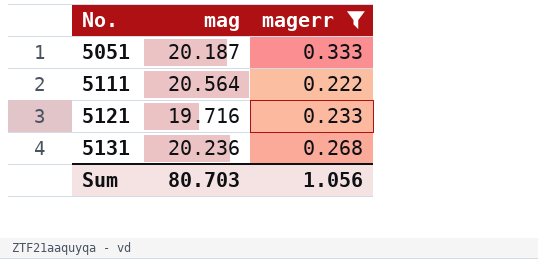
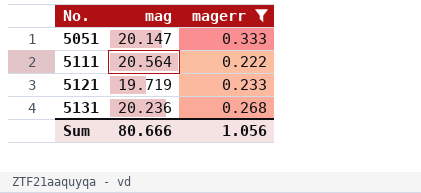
5051 | mag: 20.187 -> 20.147
5121 | mag: 19.716 -> 19.719
Sum | mag: 80.703 -> 80.666

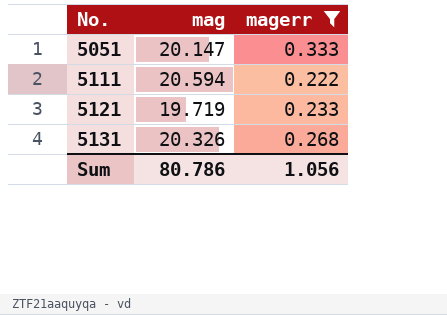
5111 | mag: 20.564 -> 20.594
5131 | mag: 20.236 -> 20.326
Sum | mag: 80.666 -> 80.786

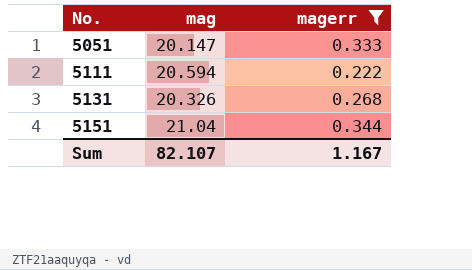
row 5121: 19.719 | 0.233 -> none
row 5151: none -> 21.04 | 0.344
Sum | mag: 80.786 -> 82.107
Sum | magerr: 1.056 -> 1.167

